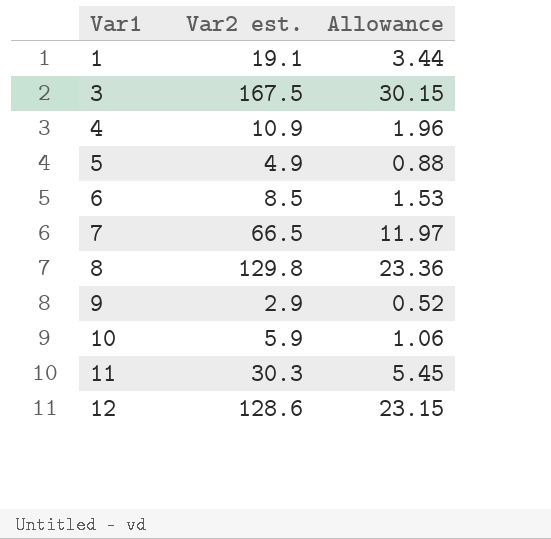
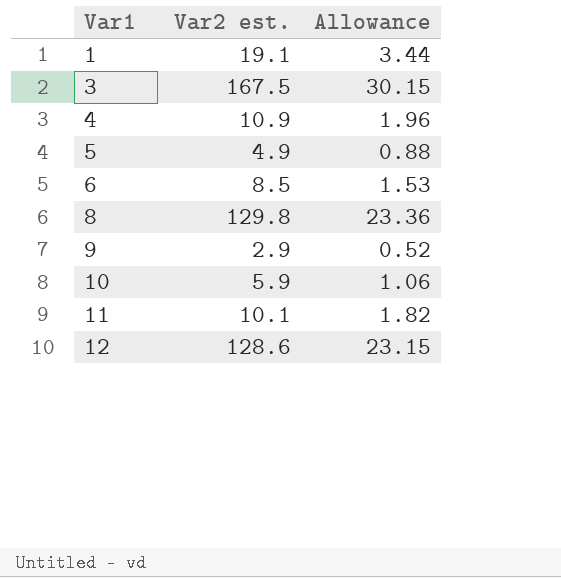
row 7: 66.5 | 11.97 -> none
11 | Var2 est.: 30.3 -> 10.1
11 | Allowance: 5.45 -> 1.82

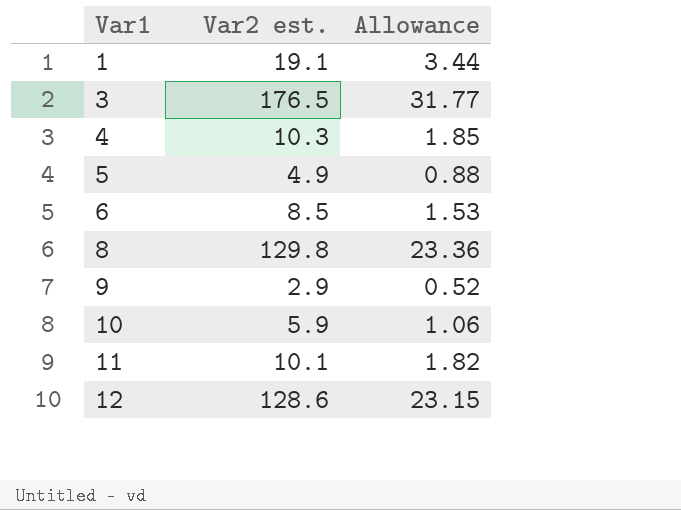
3 | Var2 est.: 167.5 -> 176.5
3 | Allowance: 30.15 -> 31.77
4 | Var2 est.: 10.9 -> 10.3
4 | Allowance: 1.96 -> 1.85

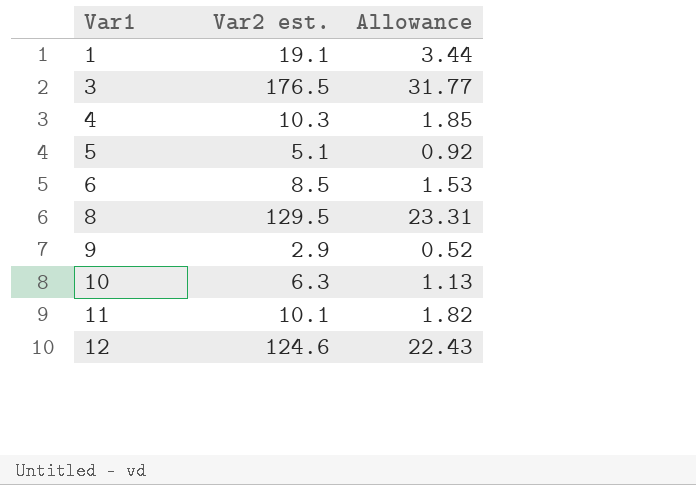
5 | Var2 est.: 4.9 -> 5.1
5 | Allowance: 0.88 -> 0.92
8 | Var2 est.: 129.8 -> 129.5
8 | Allowance: 23.36 -> 23.31
10 | Var2 est.: 5.9 -> 6.3
10 | Allowance: 1.06 -> 1.13
12 | Var2 est.: 128.6 -> 124.6
12 | Allowance: 23.15 -> 22.43

